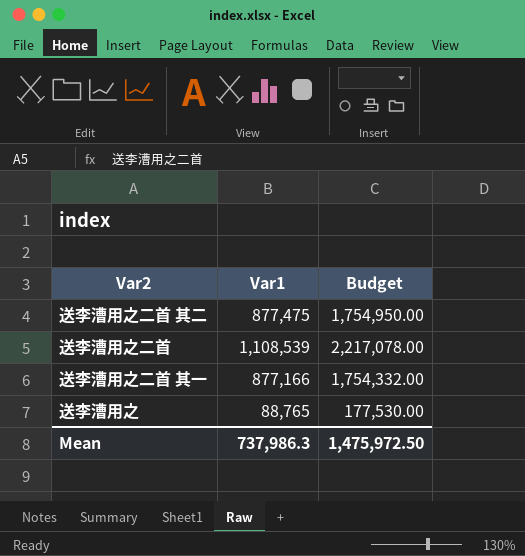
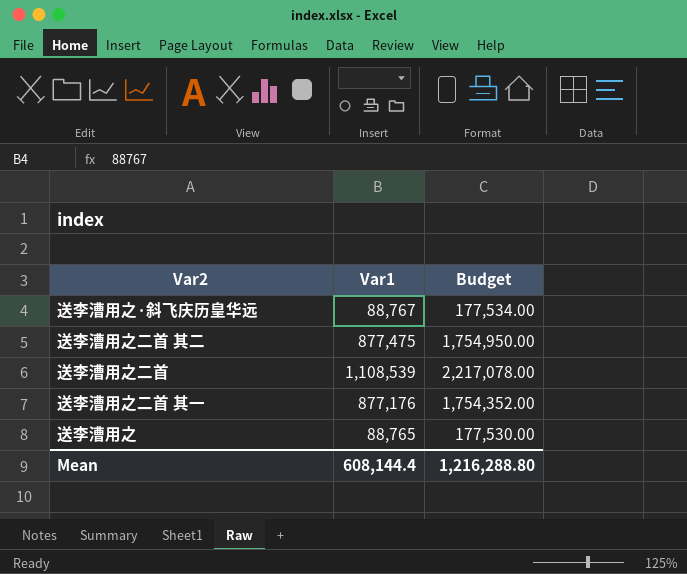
row 送李漕用之·斜飞庆历皇华远: none -> 88,767 | 177,534.00
送李漕用之二首 其一 | Var1: 877,166 -> 877,176
送李漕用之二首 其一 | Budget: 1,754,332.00 -> 1,754,352.00
Mean | Var1: 737,986.3 -> 608,144.4
Mean | Budget: 1,475,972.50 -> 1,216,288.80

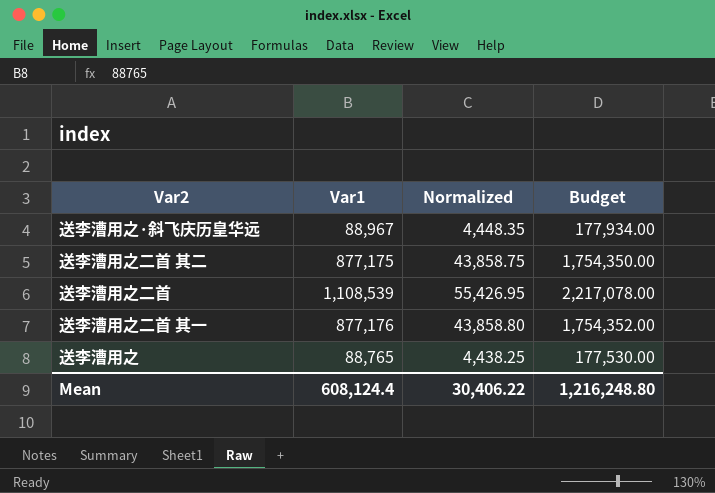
column Normalized | formula: none -> [Var1] * 0.05
送李漕用之·斜飞庆历皇华远 | Var1: 88,767 -> 88,967
送李漕用之·斜飞庆历皇华远 | Budget: 177,534.00 -> 177,934.00
送李漕用之二首 其二 | Var1: 877,475 -> 877,175
送李漕用之二首 其二 | Budget: 1,754,950.00 -> 1,754,350.00
Mean | Var1: 608,144.4 -> 608,124.4
Mean | Budget: 1,216,288.80 -> 1,216,248.80

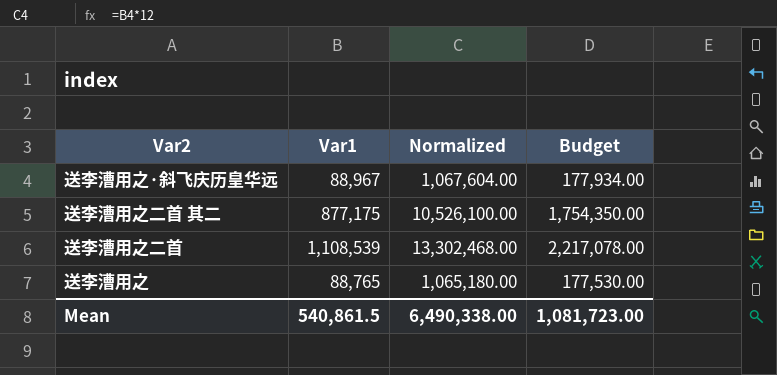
column Normalized | formula: [Var1] * 0.05 -> [Var1] * 12
row 送李漕用之二首 其一: 877,176 | 43,858.80 | 1,754,352.00 -> none
Mean | Var1: 608,124.4 -> 540,861.5
Mean | Normalized: 30,406.22 -> 6,490,338.00
Mean | Budget: 1,216,248.80 -> 1,081,723.00

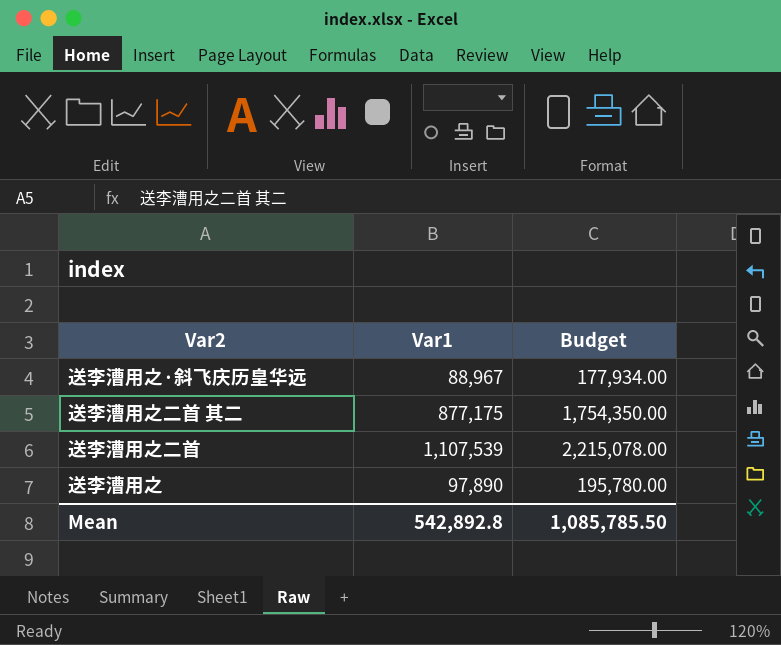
column Normalized | formula: [Var1] * 12 -> none
送李漕用之二首 | Var1: 1,108,539 -> 1,107,539
送李漕用之二首 | Budget: 2,217,078.00 -> 2,215,078.00
送李漕用之 | Var1: 88,765 -> 97,890
送李漕用之 | Budget: 177,530.00 -> 195,780.00
Mean | Var1: 540,861.5 -> 542,892.8
Mean | Budget: 1,081,723.00 -> 1,085,785.50

